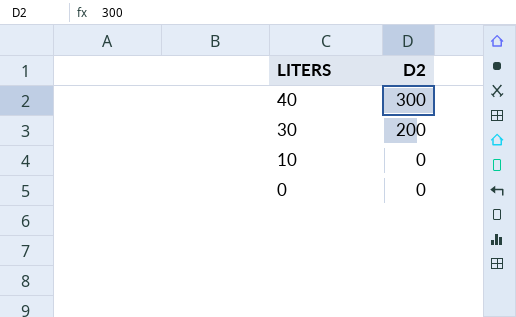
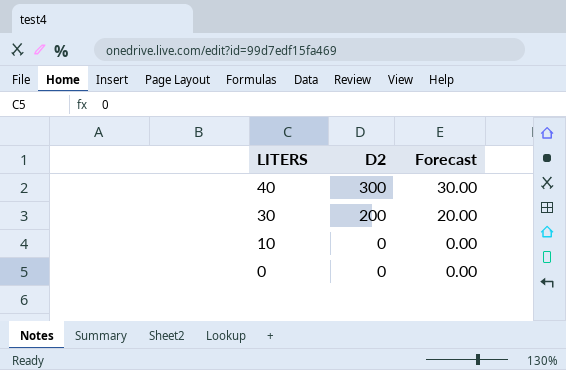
column Forecast | formula: none -> [D2] * 0.1

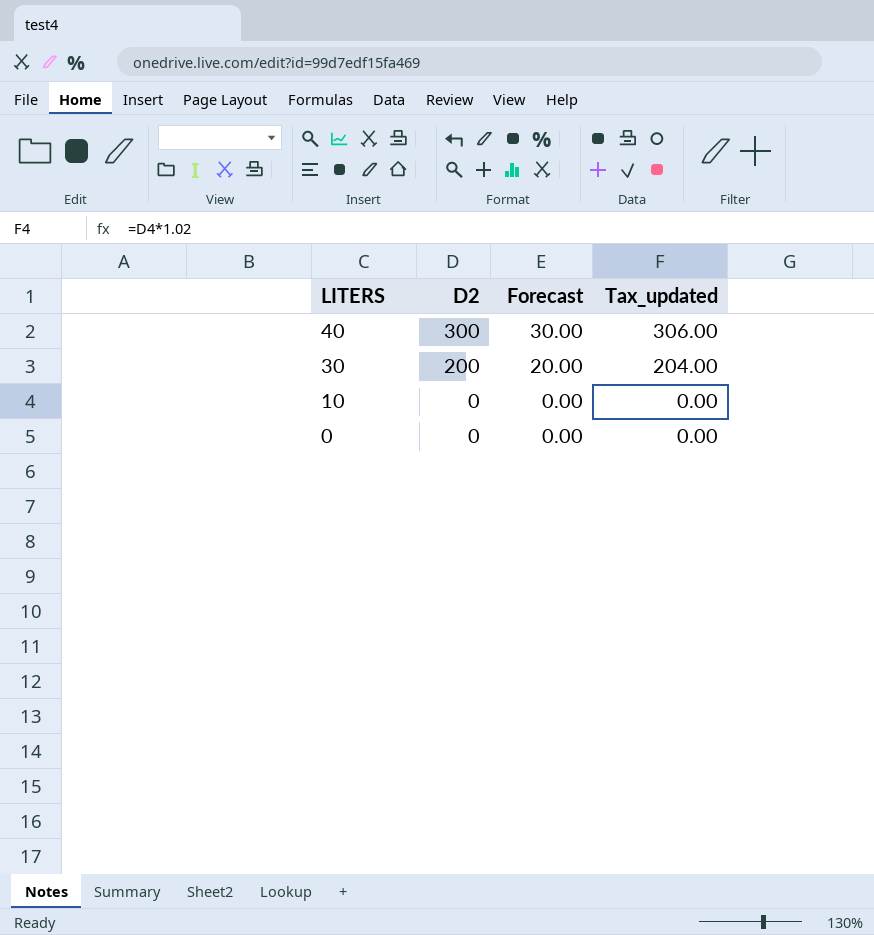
column Tax_updated | formula: none -> [D2] * 1.02

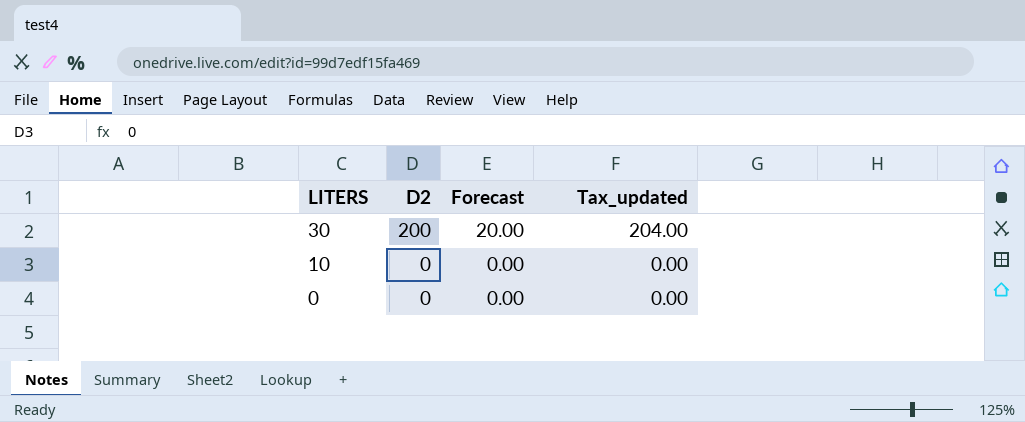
row 40: 300 | 30.00 | 306.00 -> none

